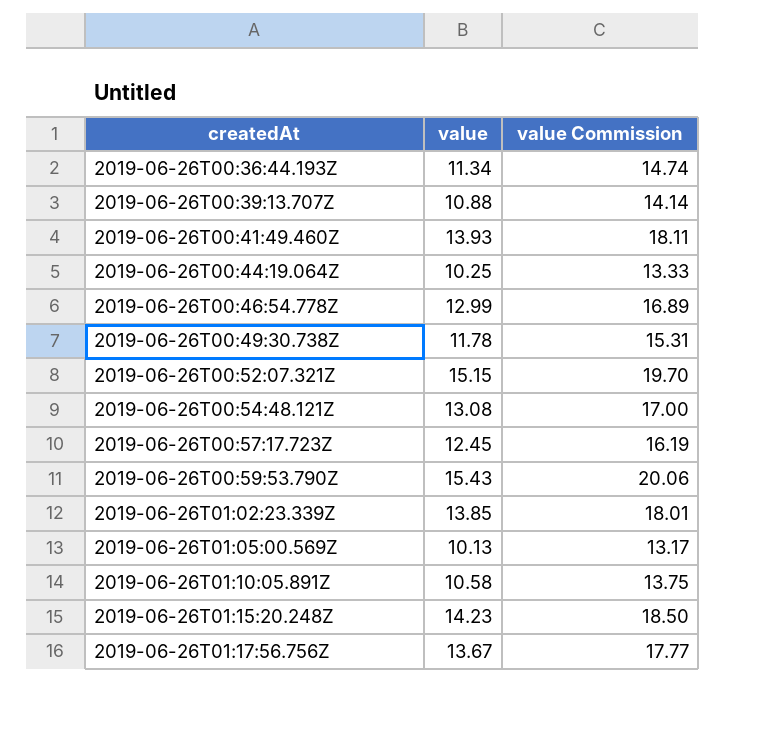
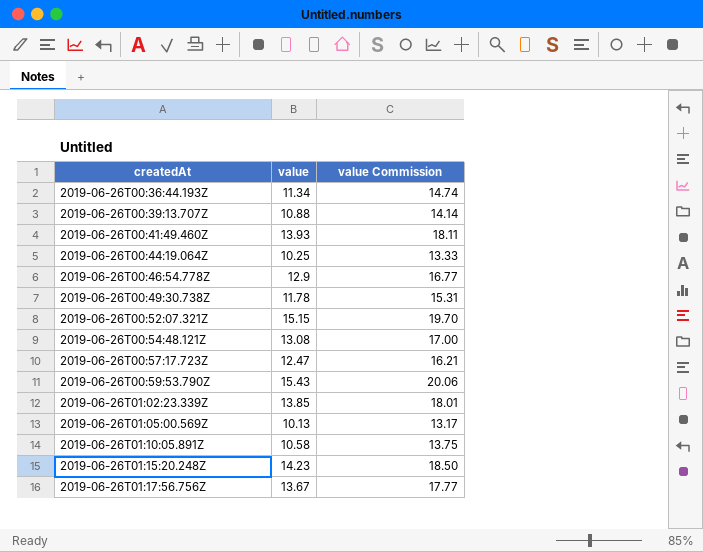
2019-06-26T00:46:54.778Z | value: 12.99 -> 12.9
2019-06-26T00:46:54.778Z | value Commission: 16.89 -> 16.77
2019-06-26T00:57:17.723Z | value: 12.45 -> 12.47
2019-06-26T00:57:17.723Z | value Commission: 16.19 -> 16.21

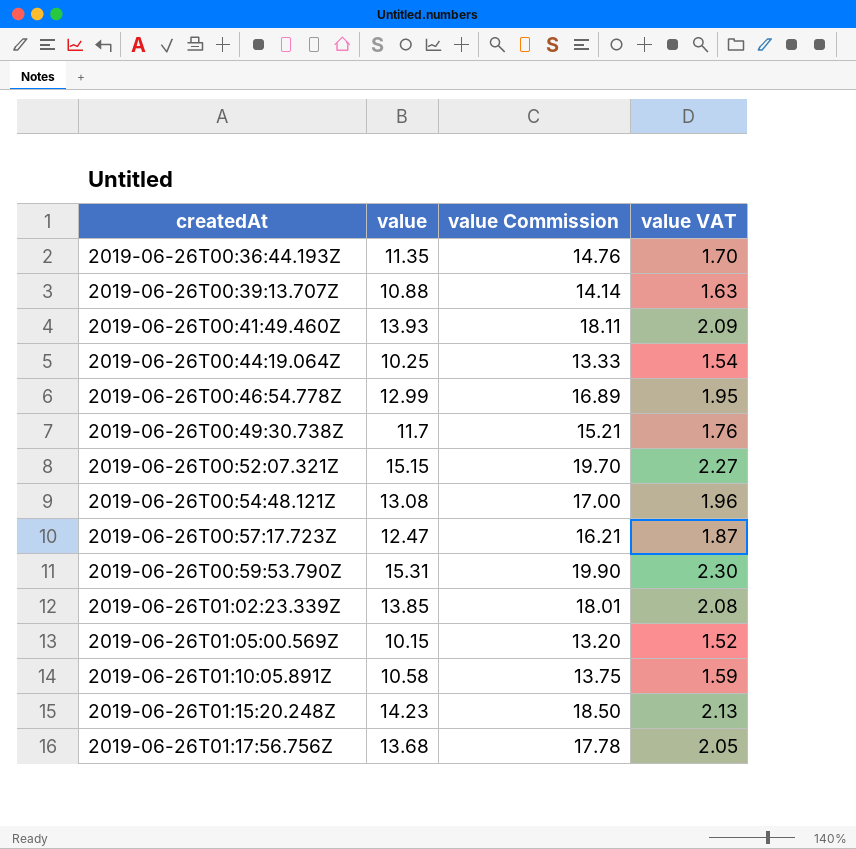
column value VAT | formula: none -> [value] * 0.15
2019-06-26T00:36:44.193Z | value: 11.34 -> 11.35
2019-06-26T00:36:44.193Z | value Commission: 14.74 -> 14.76
2019-06-26T00:46:54.778Z | value: 12.9 -> 12.99
2019-06-26T00:46:54.778Z | value Commission: 16.77 -> 16.89
2019-06-26T00:49:30.738Z | value: 11.78 -> 11.7
2019-06-26T00:49:30.738Z | value Commission: 15.31 -> 15.21
2019-06-26T00:59:53.790Z | value: 15.43 -> 15.31
2019-06-26T00:59:53.790Z | value Commission: 20.06 -> 19.90
2019-06-26T01:05:00.569Z | value: 10.13 -> 10.15
2019-06-26T01:05:00.569Z | value Commission: 13.17 -> 13.20
2019-06-26T01:17:56.756Z | value: 13.67 -> 13.68
2019-06-26T01:17:56.756Z | value Commission: 17.77 -> 17.78

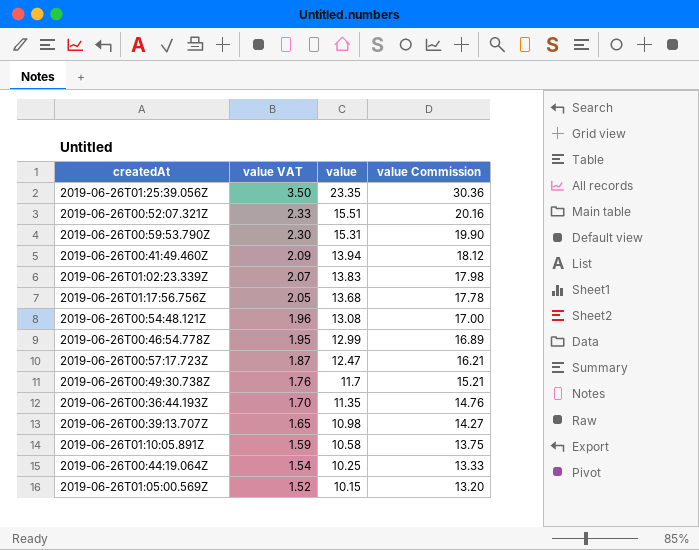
row order: createdAt ascending -> value VAT descending
column value VAT | position: 4 -> 2
row 2019-06-26T01:15:20.248Z: 14.23 | 18.50 | 2.13 -> none
row 2019-06-26T01:25:39.056Z: none -> 3.50 | 23.35 | 30.36
2019-06-26T00:52:07.321Z | value VAT: 2.27 -> 2.33
2019-06-26T00:52:07.321Z | value: 15.15 -> 15.51
2019-06-26T00:52:07.321Z | value Commission: 19.70 -> 20.16
2019-06-26T00:41:49.460Z | value: 13.93 -> 13.94
2019-06-26T00:41:49.460Z | value Commission: 18.11 -> 18.12
2019-06-26T01:02:23.339Z | value VAT: 2.08 -> 2.07
2019-06-26T01:02:23.339Z | value: 13.85 -> 13.83
2019-06-26T01:02:23.339Z | value Commission: 18.01 -> 17.98
2019-06-26T00:39:13.707Z | value VAT: 1.63 -> 1.65
2019-06-26T00:39:13.707Z | value: 10.88 -> 10.98
2019-06-26T00:39:13.707Z | value Commission: 14.14 -> 14.27

